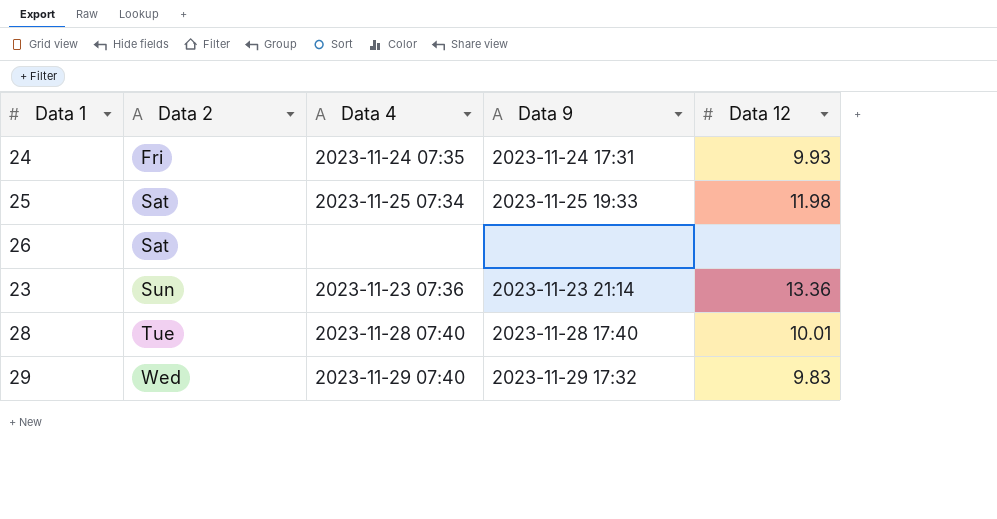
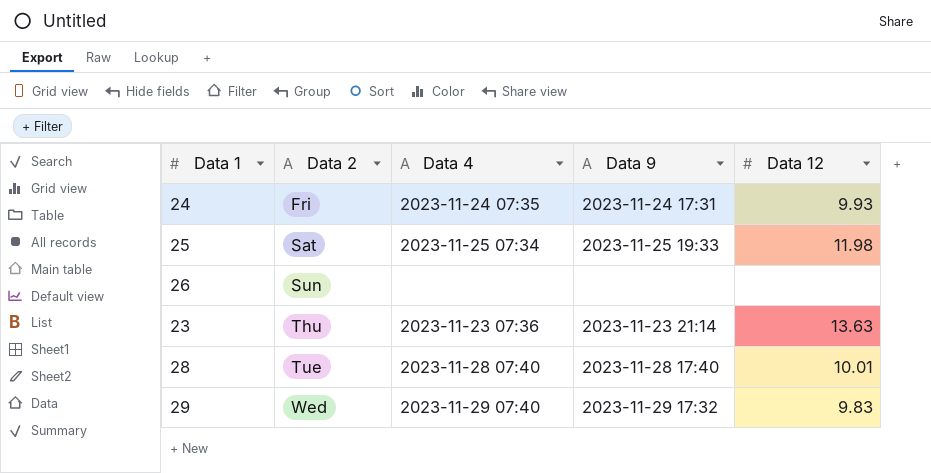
26 | Data 2: Sat -> Sun
23 | Data 2: Sun -> Thu
23 | Data 12: 13.36 -> 13.63

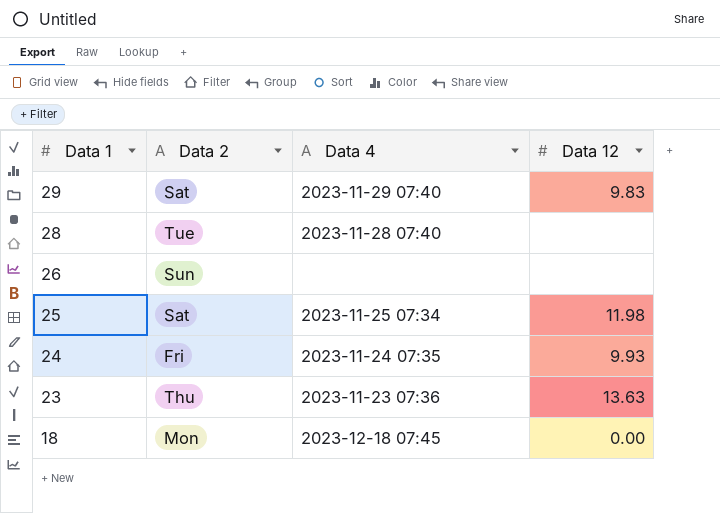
row order: Data 2 ascending -> Data 1 descending
column Data 9 | position: 4 -> none
29 | Data 2: Wed -> Sat
28 | Data 12: 10.01 -> none
row 18: none -> Mon | 2023-12-18 07:45 | 0.00

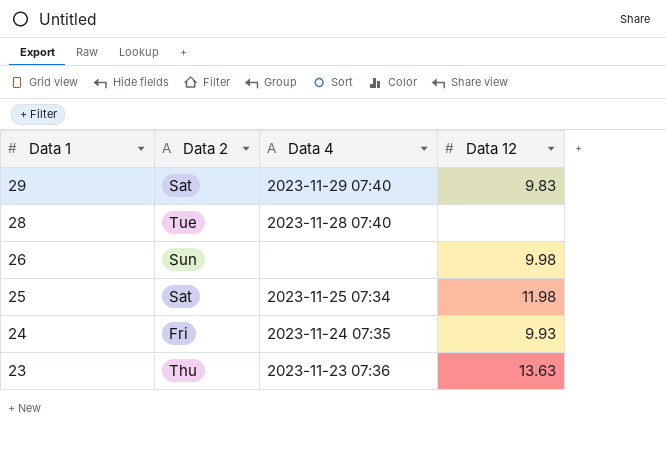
row 18: Mon | 2023-12-18 07:45 | 0.00 -> none
26 | Data 12: none -> 9.98

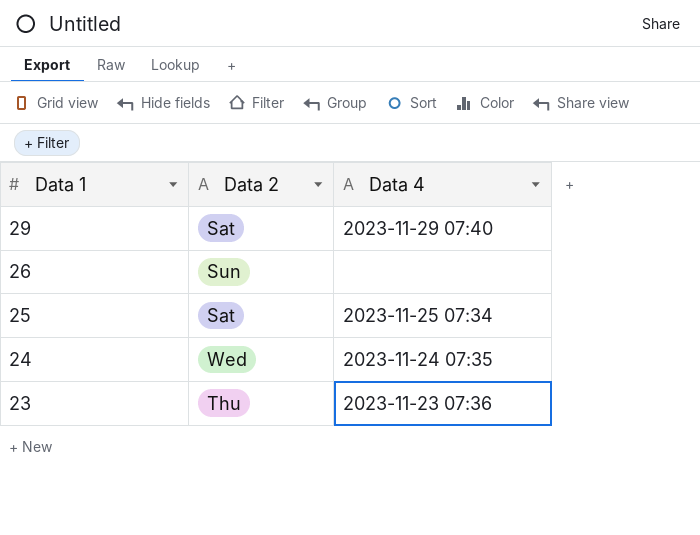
column Data 12 | position: 4 -> none
row 28: Tue | 2023-11-28 07:40 | none -> none
24 | Data 2: Fri -> Wed

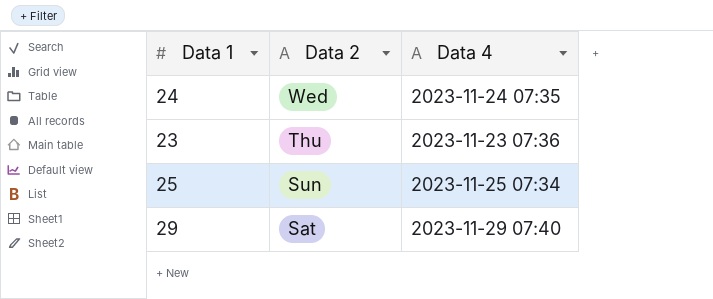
row order: Data 1 descending -> Data 2 descending
row 26: Sun | none -> none
25 | Data 2: Sat -> Sun

